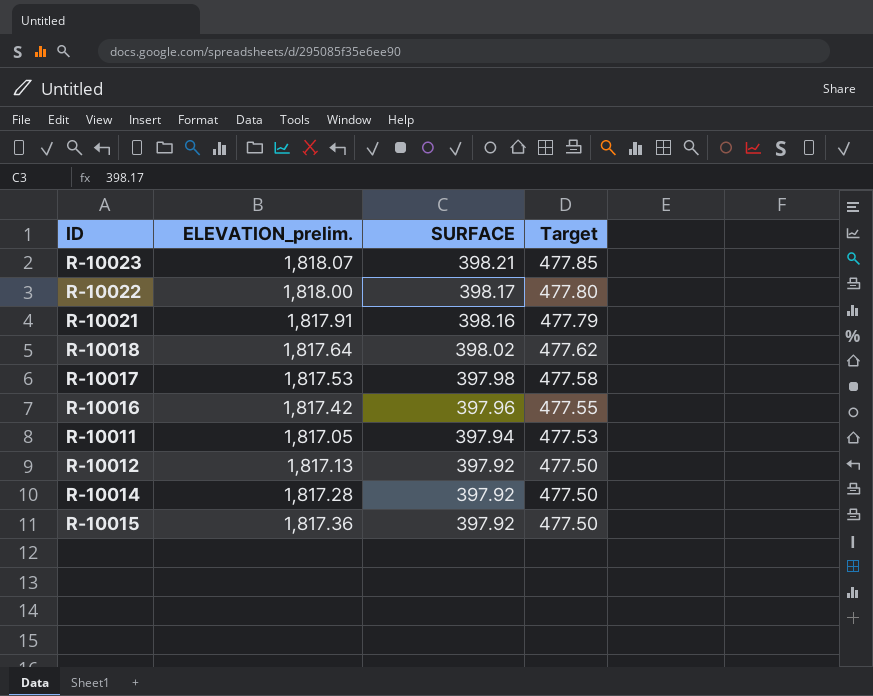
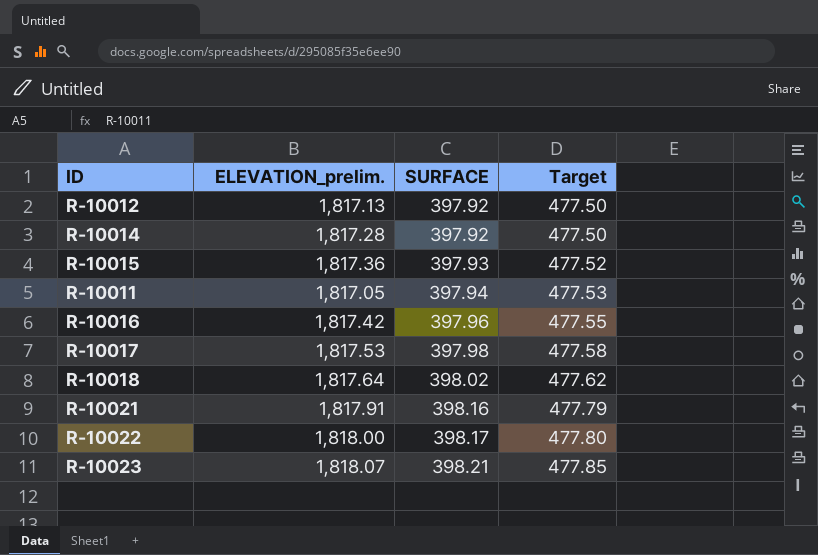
row order: SURFACE descending -> SURFACE ascending
R-10015 | SURFACE: 397.92 -> 397.93
R-10015 | Target: 477.50 -> 477.52

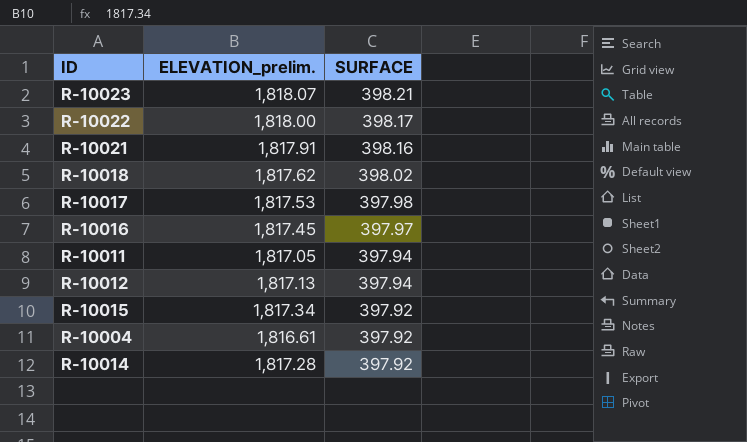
row order: SURFACE ascending -> SURFACE descending
column Target | formula: [SURFACE] * 1.2 -> none
R-10018 | ELEVATION_prelim.: 1,817.64 -> 1,817.62
R-10016 | ELEVATION_prelim.: 1,817.42 -> 1,817.45
R-10016 | SURFACE: 397.96 -> 397.97
R-10012 | SURFACE: 397.92 -> 397.94
R-10015 | ELEVATION_prelim.: 1,817.36 -> 1,817.34
R-10015 | SURFACE: 397.93 -> 397.92
row R-10004: none -> 1,816.61 | 397.92

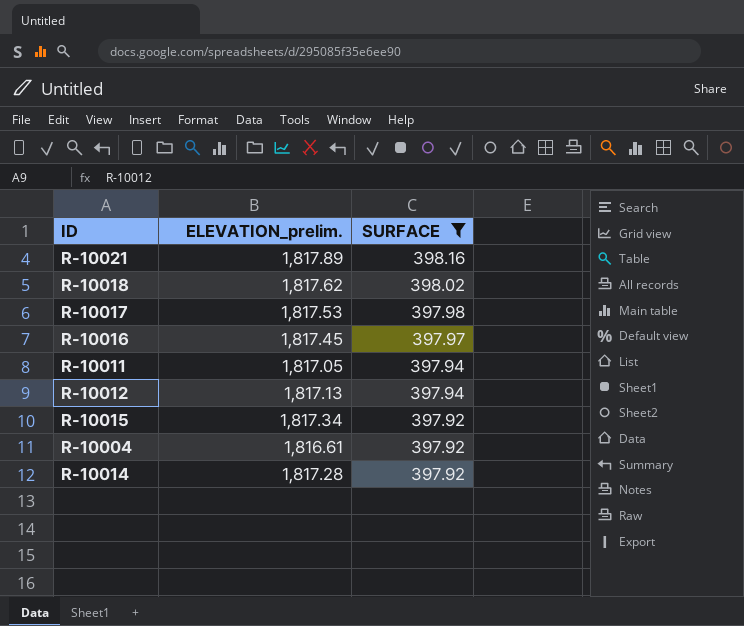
filter: none -> SURFACE <= 398.16
R-10021 | ELEVATION_prelim.: 1,817.91 -> 1,817.89

